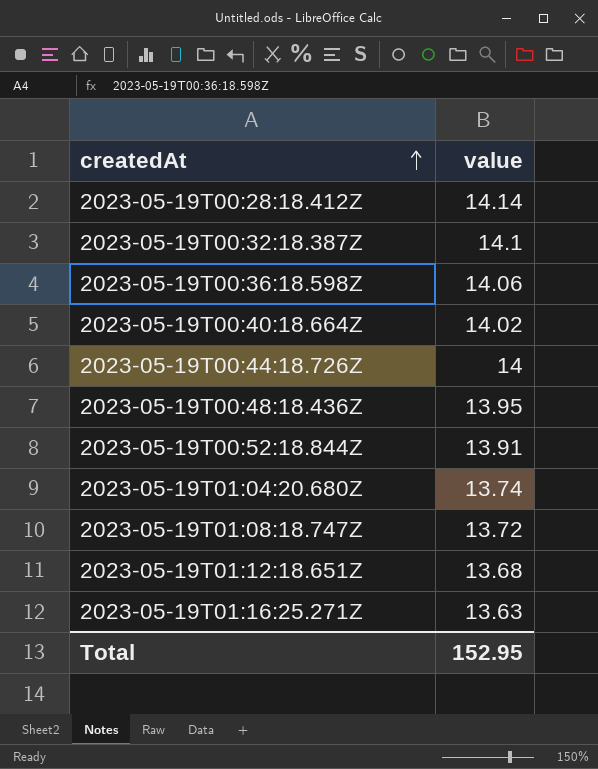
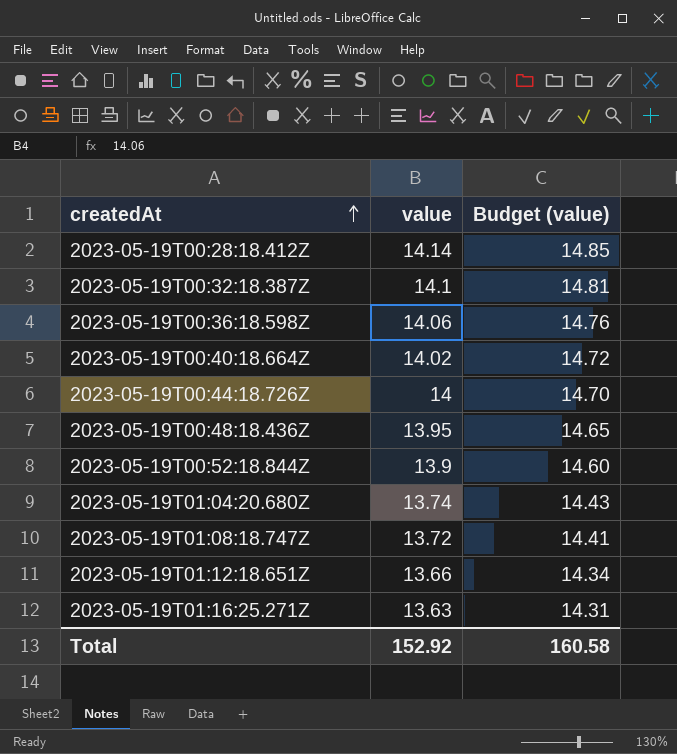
column Budget (value) | formula: none -> [value] * 1.05
2023-05-19T00:52:18.844Z | value: 13.91 -> 13.9
2023-05-19T01:12:18.651Z | value: 13.68 -> 13.66
Total | value: 152.95 -> 152.92

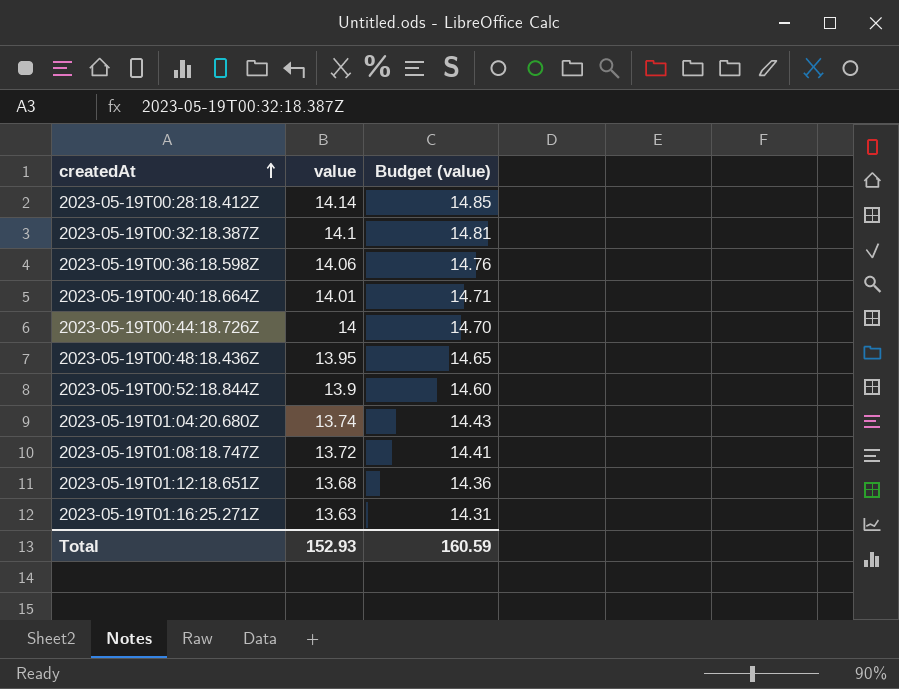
2023-05-19T00:40:18.664Z | value: 14.02 -> 14.01
2023-05-19T00:40:18.664Z | Budget (value): 14.72 -> 14.71
2023-05-19T01:12:18.651Z | value: 13.66 -> 13.68
2023-05-19T01:12:18.651Z | Budget (value): 14.34 -> 14.36
Total | value: 152.92 -> 152.93
Total | Budget (value): 160.58 -> 160.59

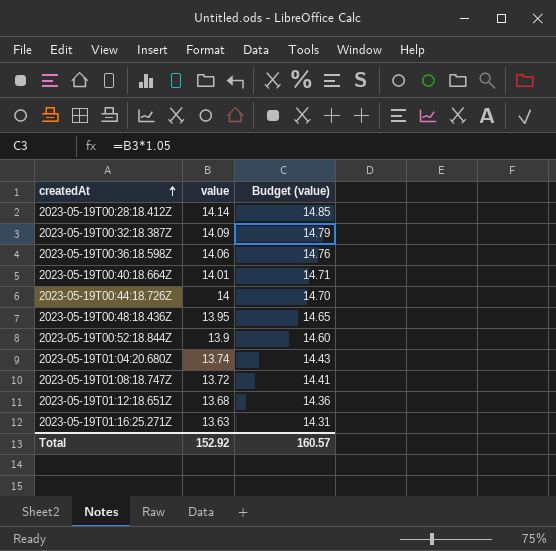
2023-05-19T00:32:18.387Z | value: 14.1 -> 14.09
2023-05-19T00:32:18.387Z | Budget (value): 14.81 -> 14.79
Total | value: 152.93 -> 152.92
Total | Budget (value): 160.59 -> 160.57

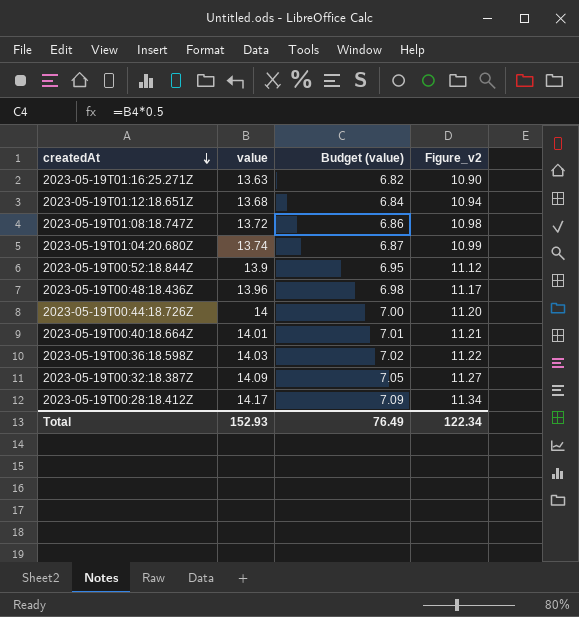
row order: createdAt ascending -> createdAt descending
column Budget (value) | formula: [value] * 1.05 -> [value] * 0.5
column Figure_v2 | formula: none -> [value] * 0.8
2023-05-19T00:48:18.436Z | value: 13.95 -> 13.96
2023-05-19T00:36:18.598Z | value: 14.06 -> 14.03
2023-05-19T00:28:18.412Z | value: 14.14 -> 14.17
Total | value: 152.92 -> 152.93
Total | Budget (value): 160.57 -> 76.49

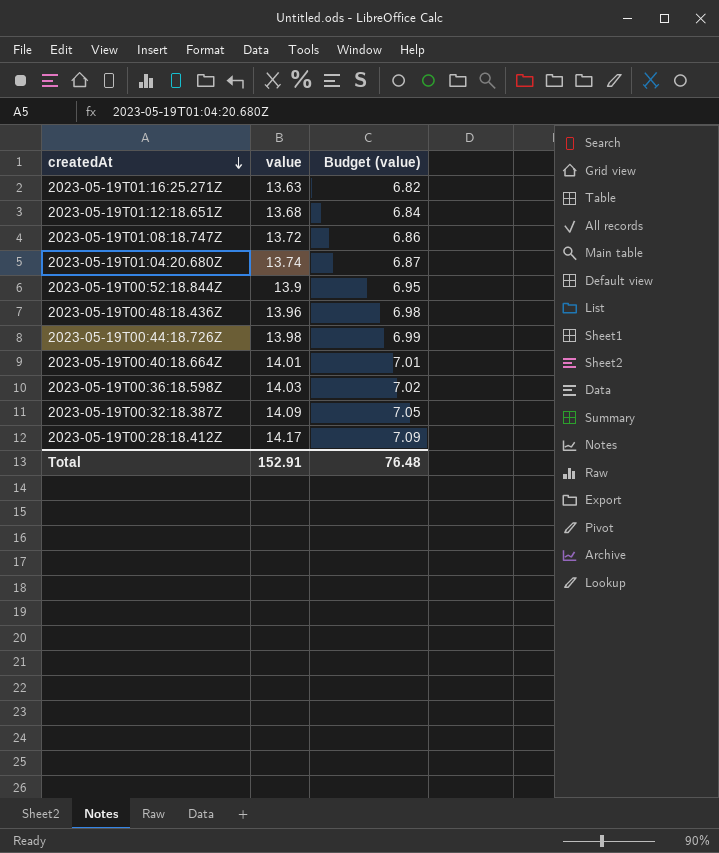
column Figure_v2 | formula: [value] * 0.8 -> none
2023-05-19T00:44:18.726Z | value: 14 -> 13.98
2023-05-19T00:44:18.726Z | Budget (value): 7.00 -> 6.99
Total | value: 152.93 -> 152.91
Total | Budget (value): 76.49 -> 76.48

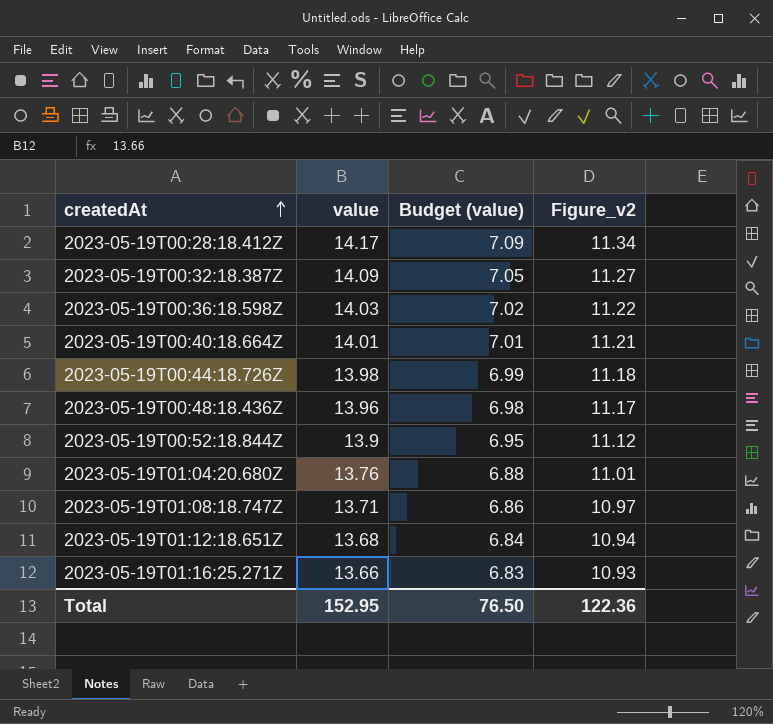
row order: createdAt descending -> createdAt ascending
column Figure_v2 | formula: none -> [value] * 0.8
2023-05-19T01:04:20.680Z | value: 13.74 -> 13.76
2023-05-19T01:04:20.680Z | Budget (value): 6.87 -> 6.88
2023-05-19T01:08:18.747Z | value: 13.72 -> 13.71
2023-05-19T01:16:25.271Z | value: 13.63 -> 13.66
2023-05-19T01:16:25.271Z | Budget (value): 6.82 -> 6.83
Total | value: 152.91 -> 152.95
Total | Budget (value): 76.48 -> 76.50

